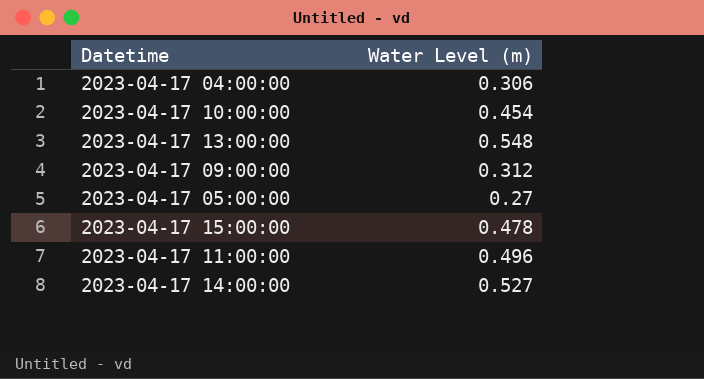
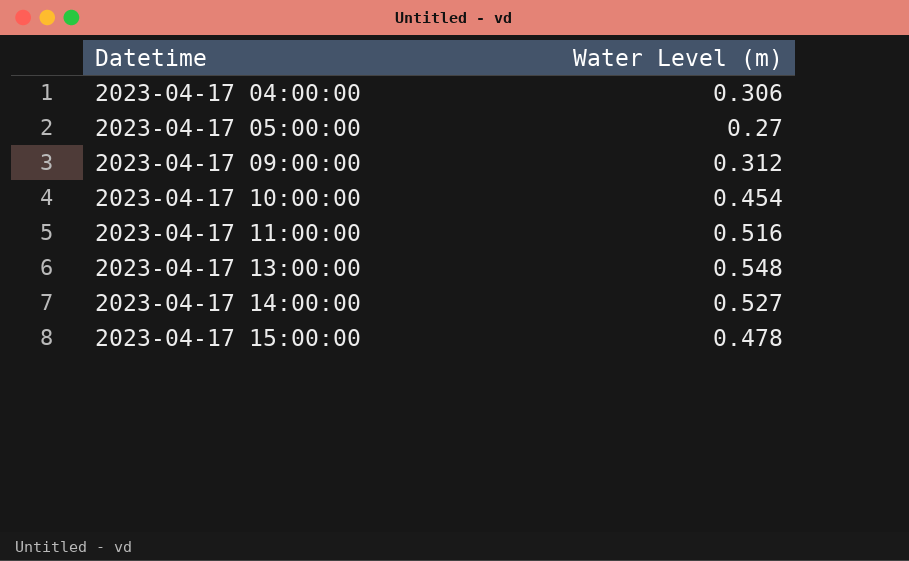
row order: none -> Datetime ascending
2023-04-17 11:00:00 | Water Level (m): 0.496 -> 0.516

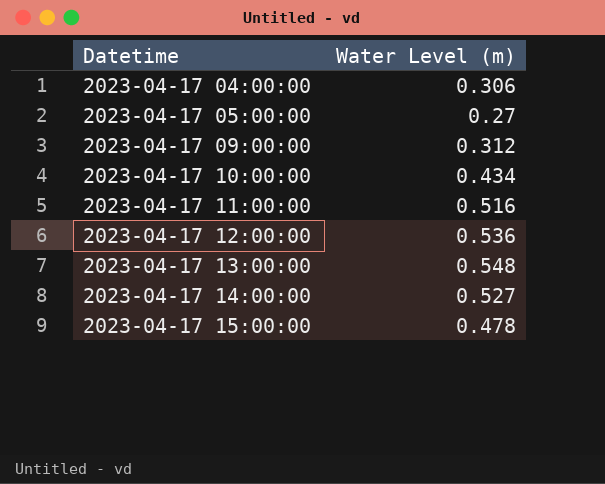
2023-04-17 10:00:00 | Water Level (m): 0.454 -> 0.434
row 2023-04-17 12:00:00: none -> 0.536

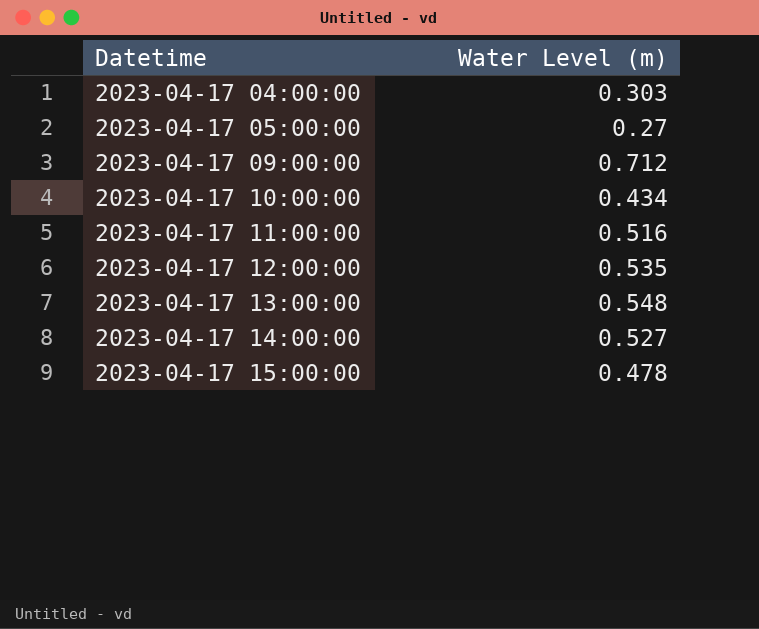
2023-04-17 04:00:00 | Water Level (m): 0.306 -> 0.303
2023-04-17 09:00:00 | Water Level (m): 0.312 -> 0.712
2023-04-17 12:00:00 | Water Level (m): 0.536 -> 0.535

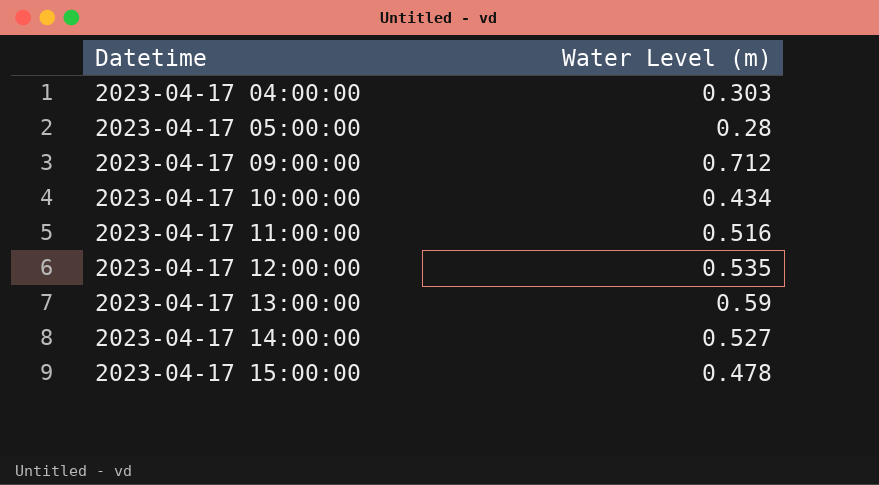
2023-04-17 05:00:00 | Water Level (m): 0.27 -> 0.28
2023-04-17 13:00:00 | Water Level (m): 0.548 -> 0.59

